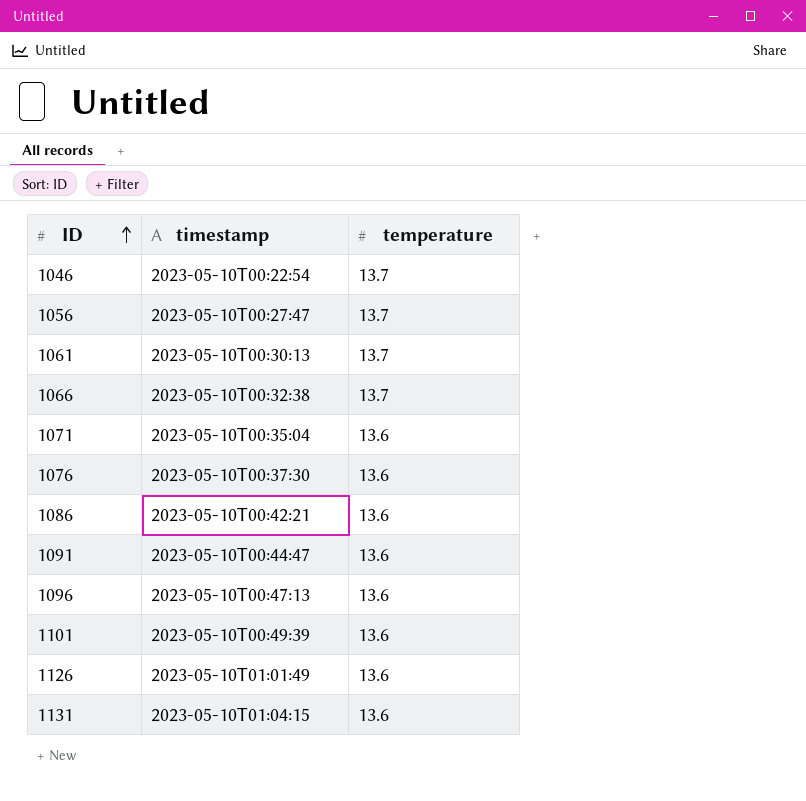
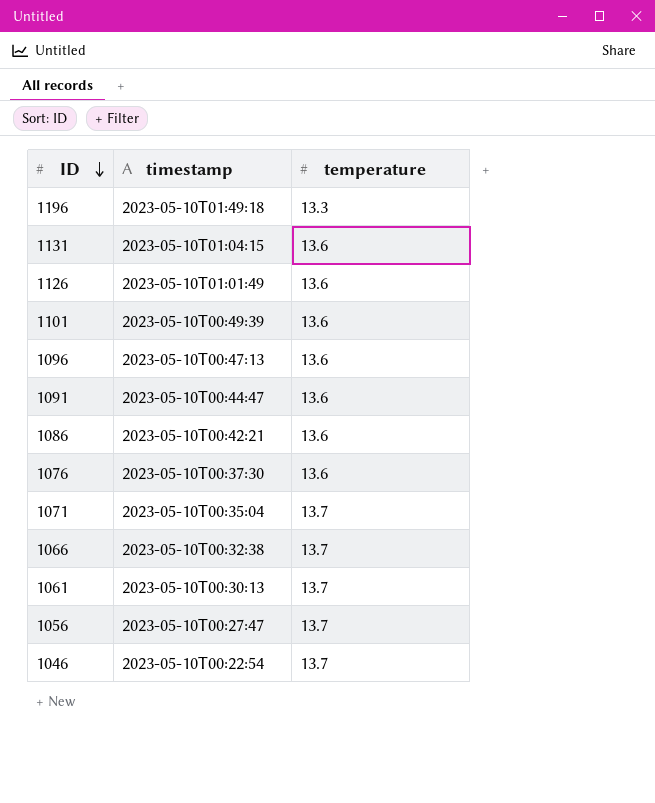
row order: ID ascending -> ID descending
row 1196: none -> 2023-05-10T01:49:18 | 13.3
1071 | temperature: 13.6 -> 13.7

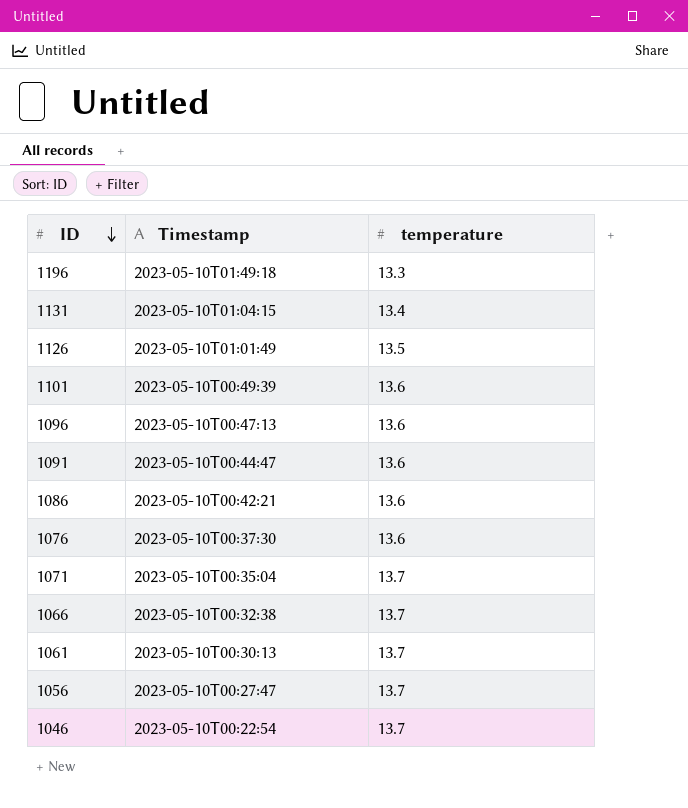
column name: timestamp -> Timestamp
1131 | temperature: 13.6 -> 13.4
1126 | temperature: 13.6 -> 13.5

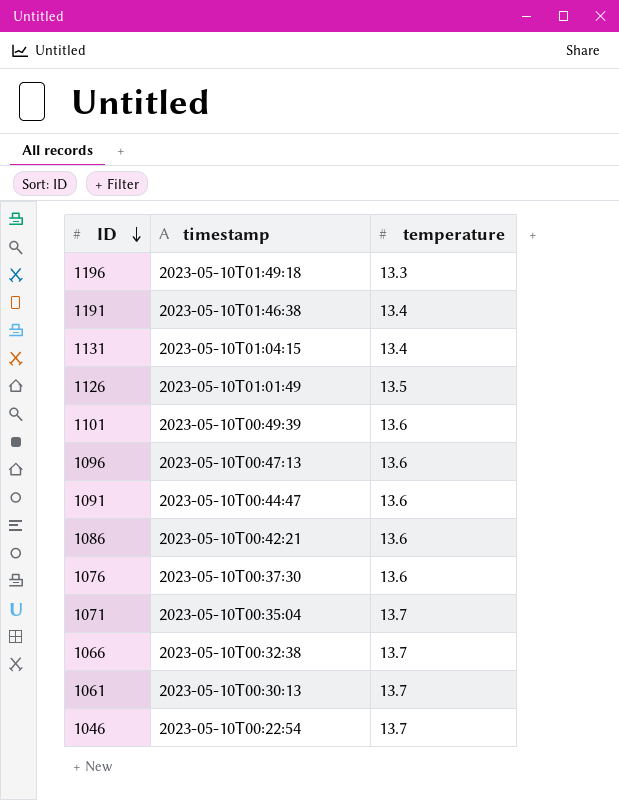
column name: Timestamp -> timestamp
row 1056: 2023-05-10T00:27:47 | 13.7 -> none
row 1191: none -> 2023-05-10T01:46:38 | 13.4

